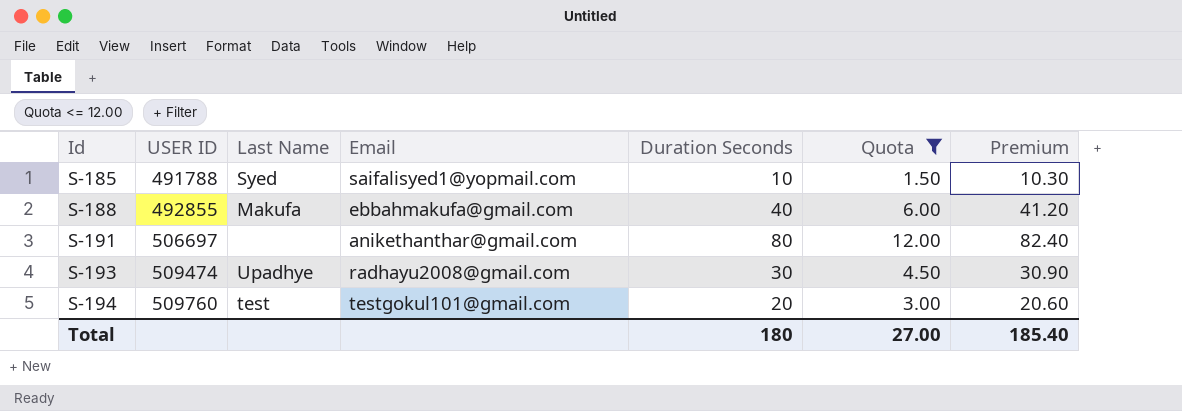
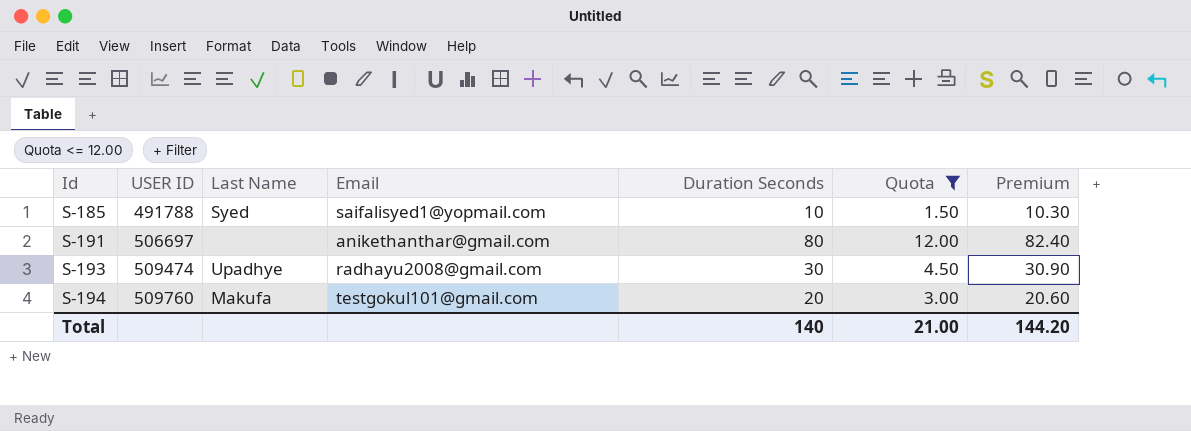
row S-188: 492855 | Makufa | ebbahmakufa@gmail.com | 40 | 6.00 | 41.20 -> none
S-194 | Last Name: test -> Makufa
Total | Duration Seconds: 180 -> 140
Total | Quota: 27.00 -> 21.00
Total | Premium: 185.40 -> 144.20

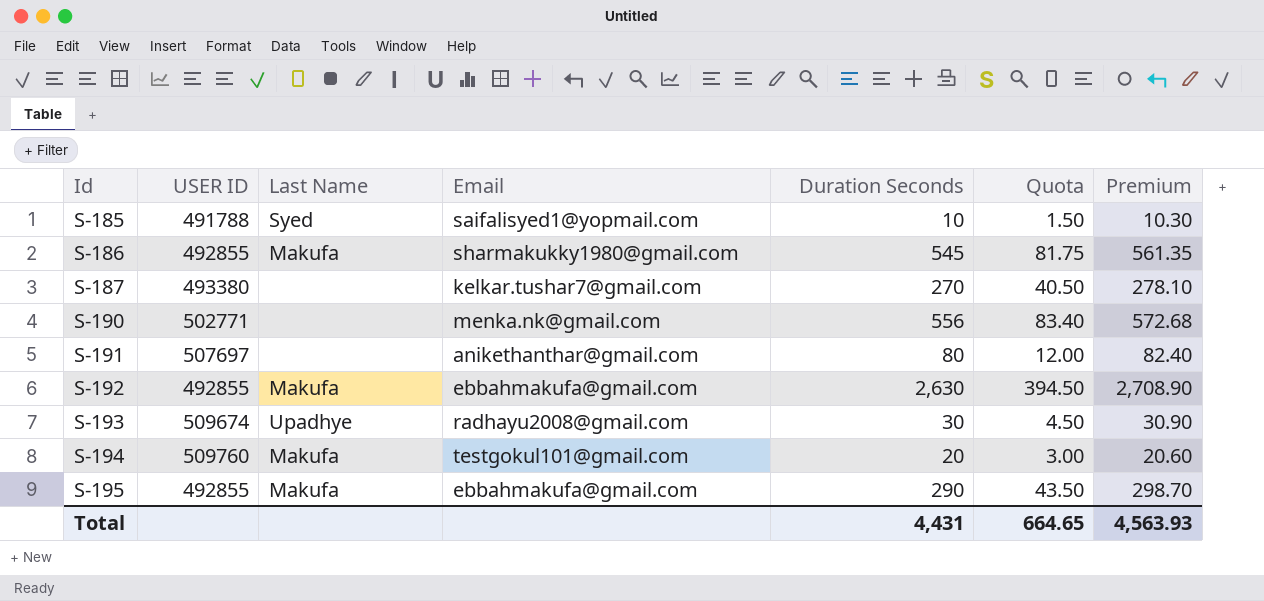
filter: Quota <= 12.00 -> none
S-191 | USER ID: 506697 -> 507697
S-193 | USER ID: 509474 -> 509674
Total | Duration Seconds: 140 -> 4,431
Total | Quota: 21.00 -> 664.65
Total | Premium: 144.20 -> 4,563.93

